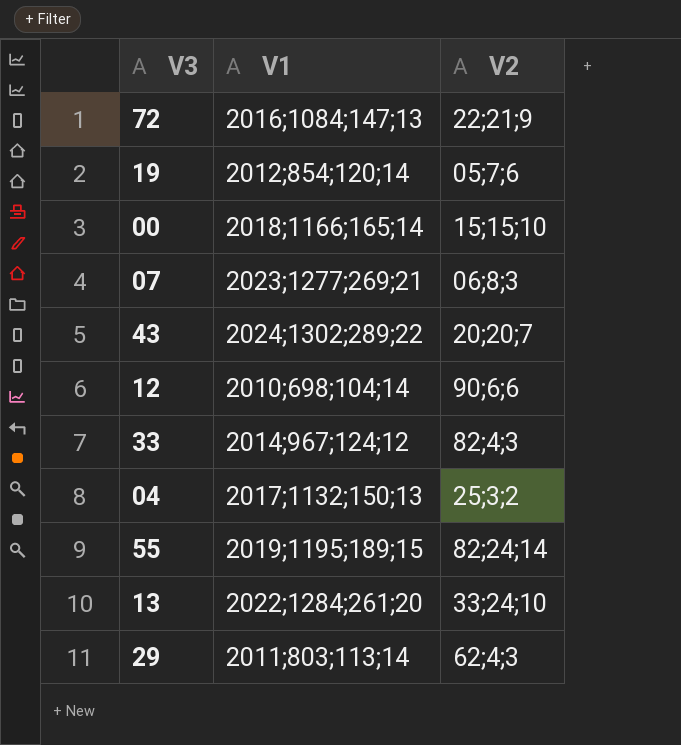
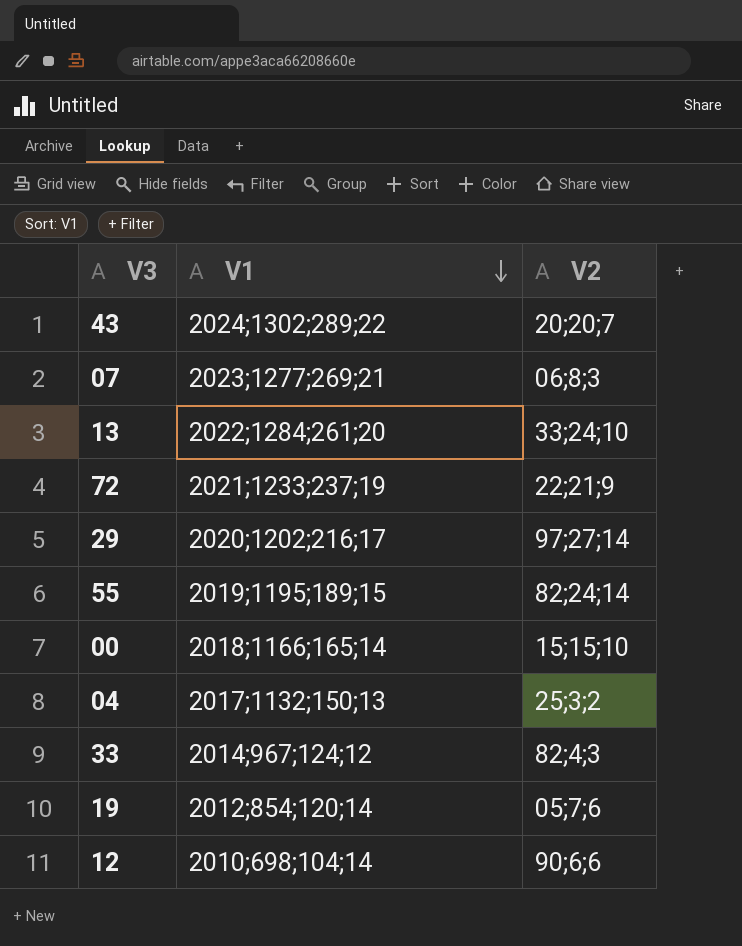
row order: none -> V1 descending
72 | V1: 2016;1084;147;13 -> 2021;1233;237;19
29 | V1: 2011;803;113;14 -> 2020;1202;216;17
29 | V2: 62;4;3 -> 97;27;14

